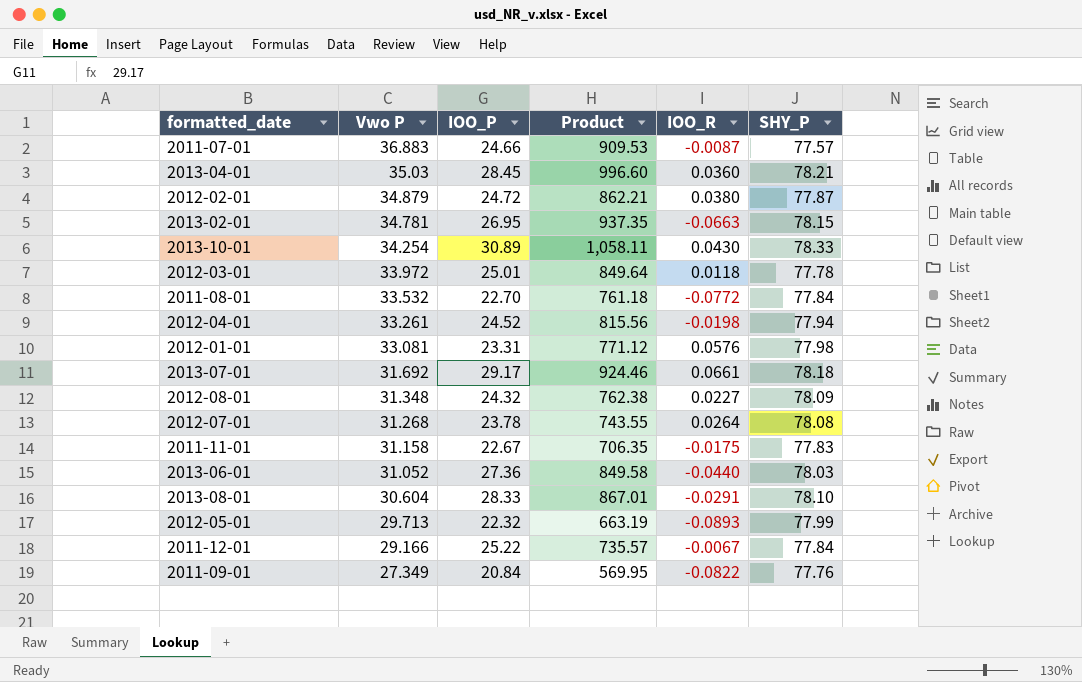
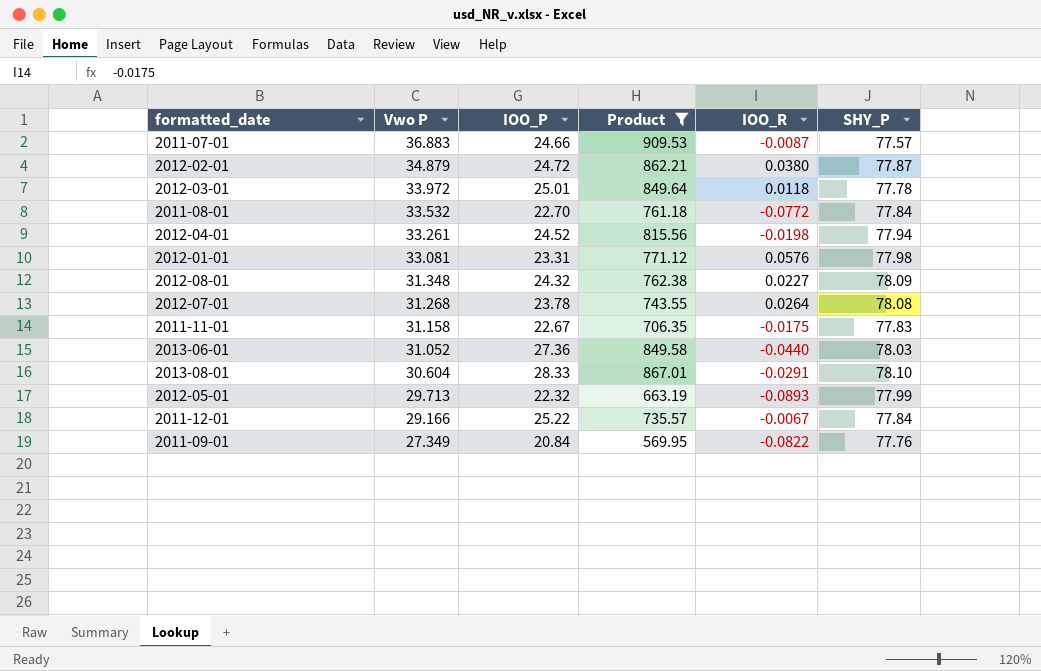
filter: none -> Product <= 909.53

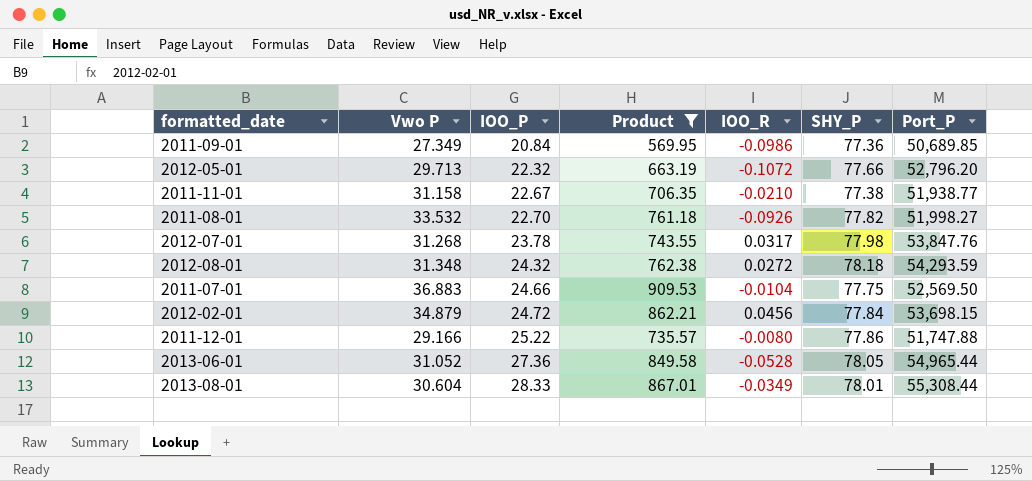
row order: Vwo P descending -> IOO_P ascending
column Port_P | position: none -> 7
row 2012-03-01: 33.972 | 25.01 | 849.64 | 0.0118 | 77.78 -> none
row 2012-04-01: 33.261 | 24.52 | 815.56 | -0.0198 | 77.94 -> none
row 2012-01-01: 33.081 | 23.31 | 771.12 | 0.0576 | 77.98 -> none
2011-09-01 | IOO_R: -0.0822 -> -0.0986
2011-09-01 | SHY_P: 77.76 -> 77.36
2012-05-01 | IOO_R: -0.0893 -> -0.1072
2012-05-01 | SHY_P: 77.99 -> 77.66
2011-11-01 | IOO_R: -0.0175 -> -0.0210
2011-11-01 | SHY_P: 77.83 -> 77.38
2011-08-01 | IOO_R: -0.0772 -> -0.0926
2011-08-01 | SHY_P: 77.84 -> 77.82
2012-07-01 | IOO_R: 0.0264 -> 0.0317
2012-07-01 | SHY_P: 78.08 -> 77.98
2012-08-01 | IOO_R: 0.0227 -> 0.0272
2012-08-01 | SHY_P: 78.09 -> 78.18
2011-07-01 | IOO_R: -0.0087 -> -0.0104
2011-07-01 | SHY_P: 77.57 -> 77.75
2012-02-01 | IOO_R: 0.0380 -> 0.0456
2012-02-01 | SHY_P: 77.87 -> 77.84
2011-12-01 | IOO_R: -0.0067 -> -0.0080
2011-12-01 | SHY_P: 77.84 -> 77.86
2013-06-01 | IOO_R: -0.0440 -> -0.0528
2013-06-01 | SHY_P: 78.03 -> 78.05
2013-08-01 | IOO_R: -0.0291 -> -0.0349
2013-08-01 | SHY_P: 78.10 -> 78.01

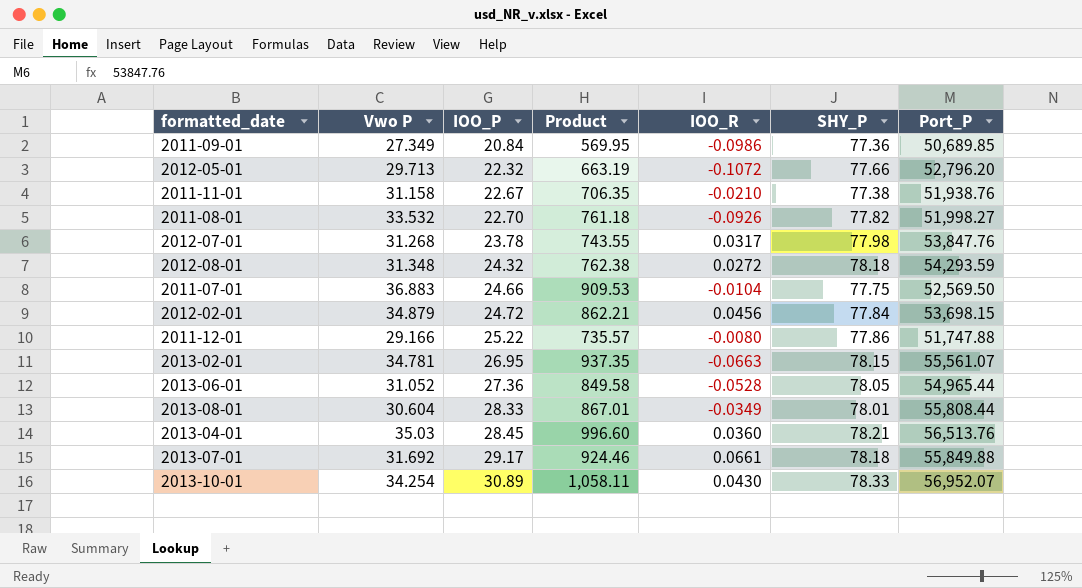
filter: Product <= 909.53 -> none
2011-11-01 | Port_P: 51,938.77 -> 51,938.76
2013-08-01 | Port_P: 55,308.44 -> 55,808.44

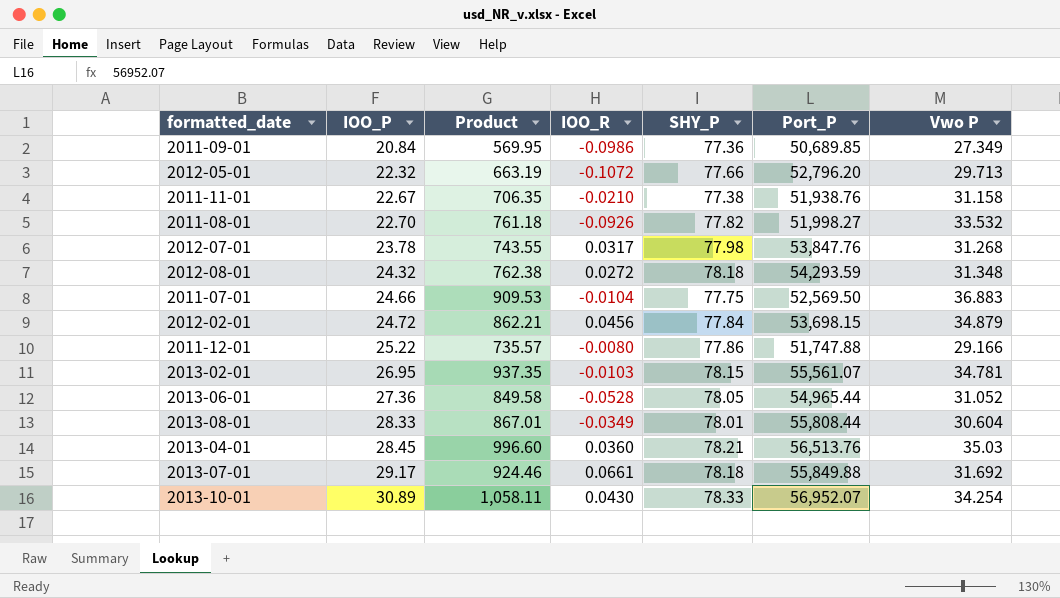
column Vwo P | position: 2 -> 7
2013-02-01 | IOO_R: -0.0663 -> -0.0103

